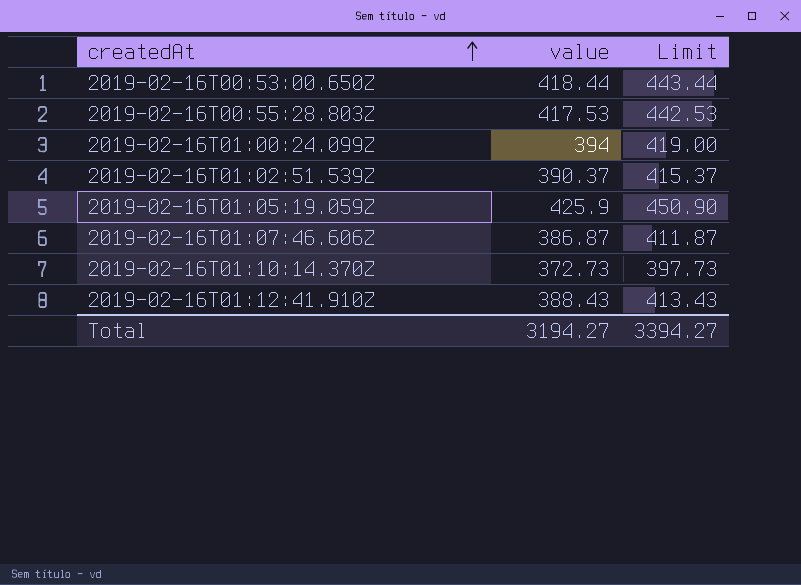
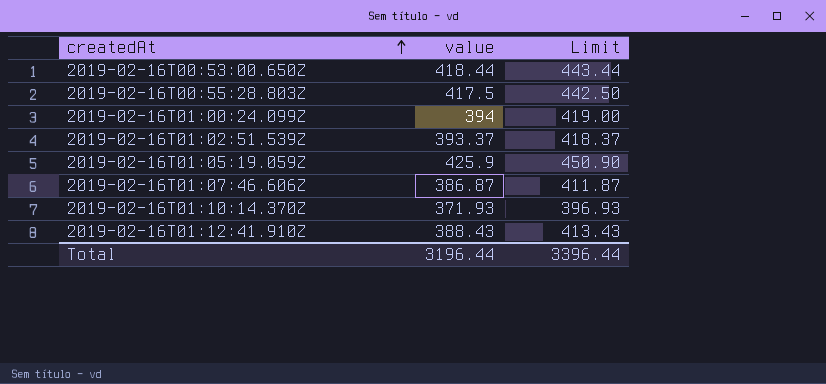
2019-02-16T00:55:28.803Z | value: 417.53 -> 417.5
2019-02-16T00:55:28.803Z | Limit: 442.53 -> 442.50
2019-02-16T01:02:51.539Z | value: 390.37 -> 393.37
2019-02-16T01:02:51.539Z | Limit: 415.37 -> 418.37
2019-02-16T01:10:14.370Z | value: 372.73 -> 371.93
2019-02-16T01:10:14.370Z | Limit: 397.73 -> 396.93
Total | value: 3194.27 -> 3196.44
Total | Limit: 3394.27 -> 3396.44

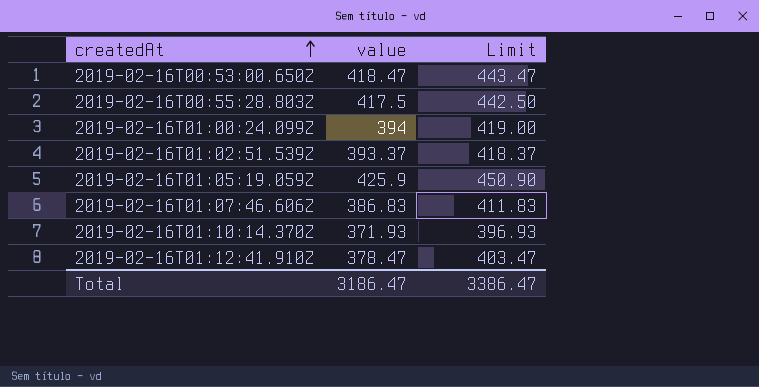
2019-02-16T00:53:00.650Z | value: 418.44 -> 418.47
2019-02-16T00:53:00.650Z | Limit: 443.44 -> 443.47
2019-02-16T01:07:46.606Z | value: 386.87 -> 386.83
2019-02-16T01:07:46.606Z | Limit: 411.87 -> 411.83
2019-02-16T01:12:41.910Z | value: 388.43 -> 378.47
2019-02-16T01:12:41.910Z | Limit: 413.43 -> 403.47
Total | value: 3196.44 -> 3186.47
Total | Limit: 3396.44 -> 3386.47

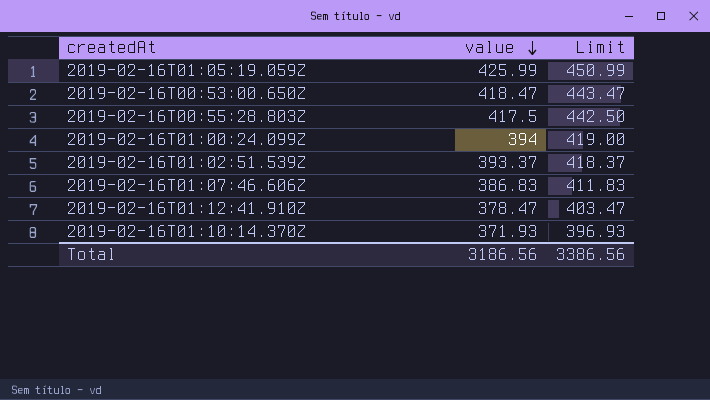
row order: createdAt ascending -> value descending
2019-02-16T01:05:19.059Z | value: 425.9 -> 425.99
2019-02-16T01:05:19.059Z | Limit: 450.90 -> 450.99
Total | value: 3186.47 -> 3186.56
Total | Limit: 3386.47 -> 3386.56

